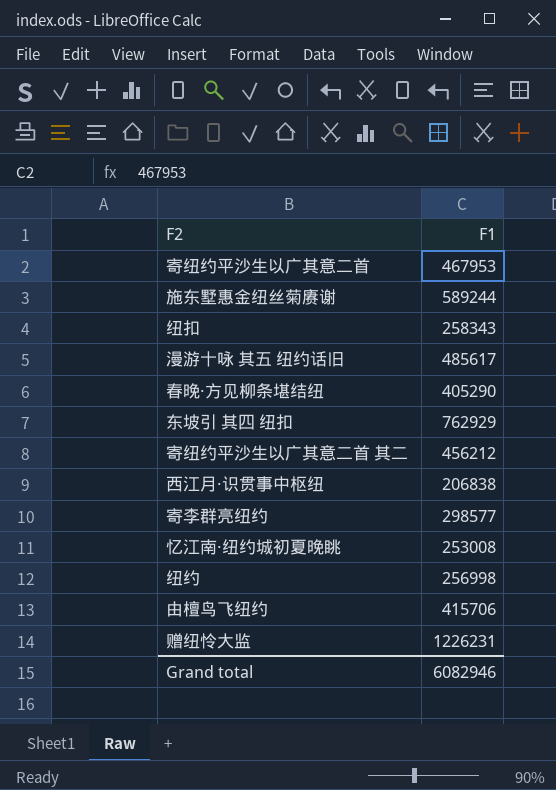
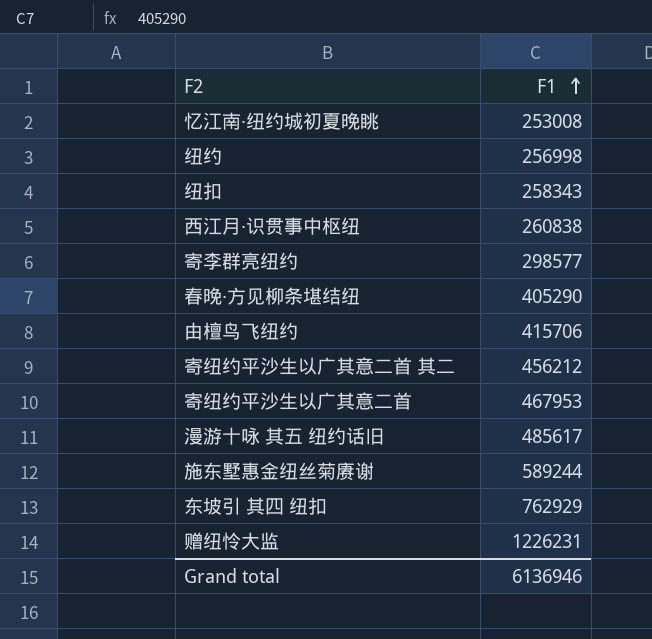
row order: none -> F1 ascending
西江月·识贯事中枢纽 | F1: 206838 -> 260838
Grand total | F1: 6082946 -> 6136946

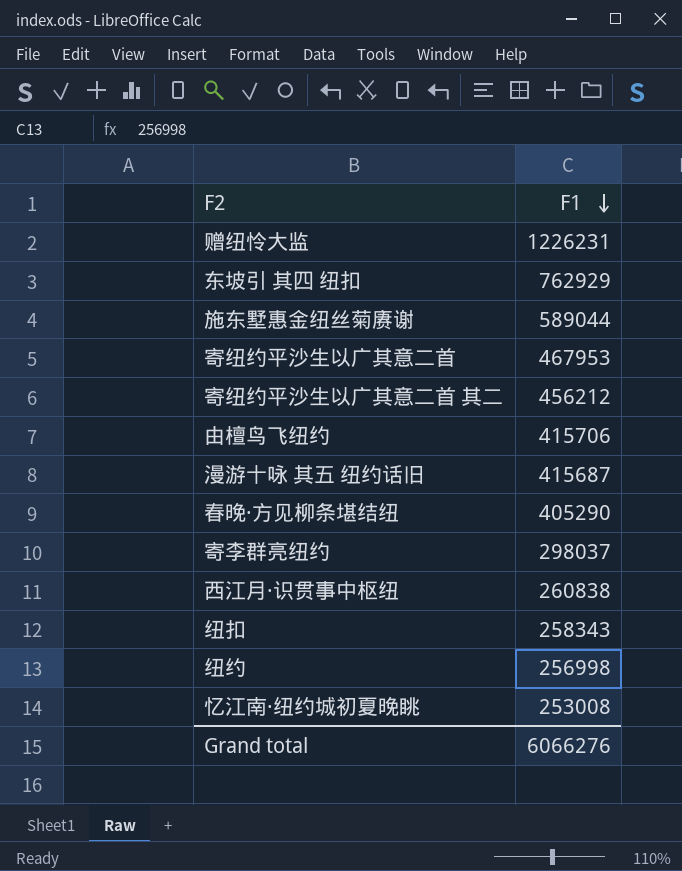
row order: F1 ascending -> F1 descending
施东墅惠金纽丝菊赓谢 | F1: 589244 -> 589044
漫游十咏 其五 纽约话旧 | F1: 485617 -> 415687
寄李群亮纽约 | F1: 298577 -> 298037
Grand total | F1: 6136946 -> 6066276

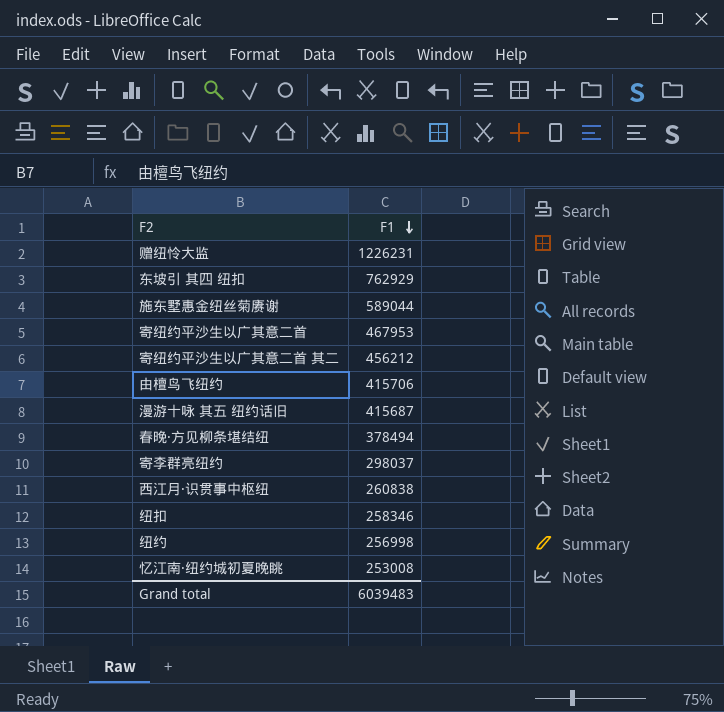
春晚·方见柳条堪结纽 | F1: 405290 -> 378494
纽扣 | F1: 258343 -> 258346
Grand total | F1: 6066276 -> 6039483

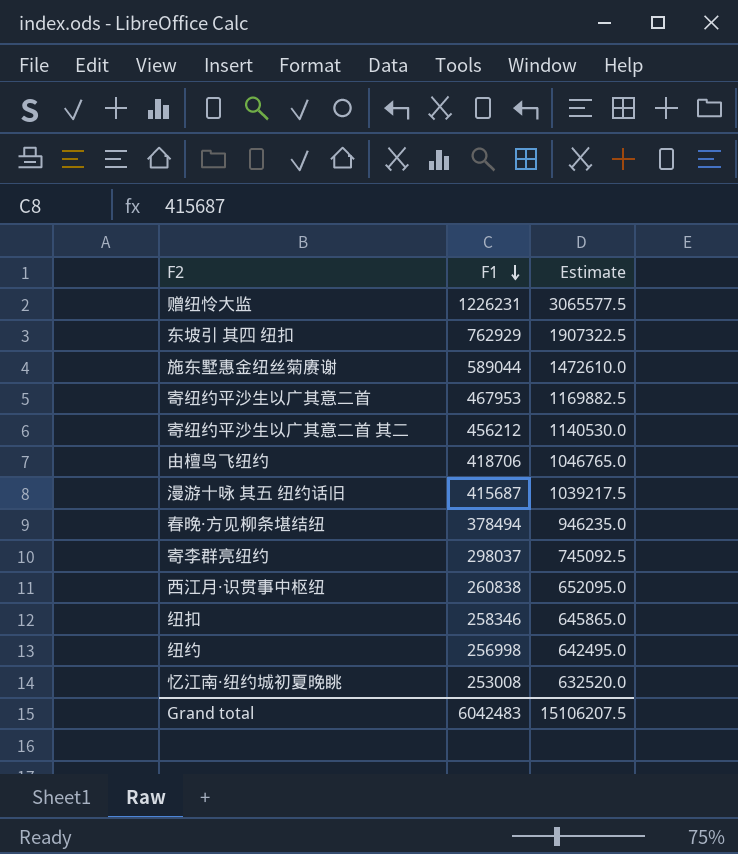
column Estimate | formula: none -> [F1] * 2.5
由檀鸟飞纽约 | F1: 415706 -> 418706
Grand total | F1: 6039483 -> 6042483

